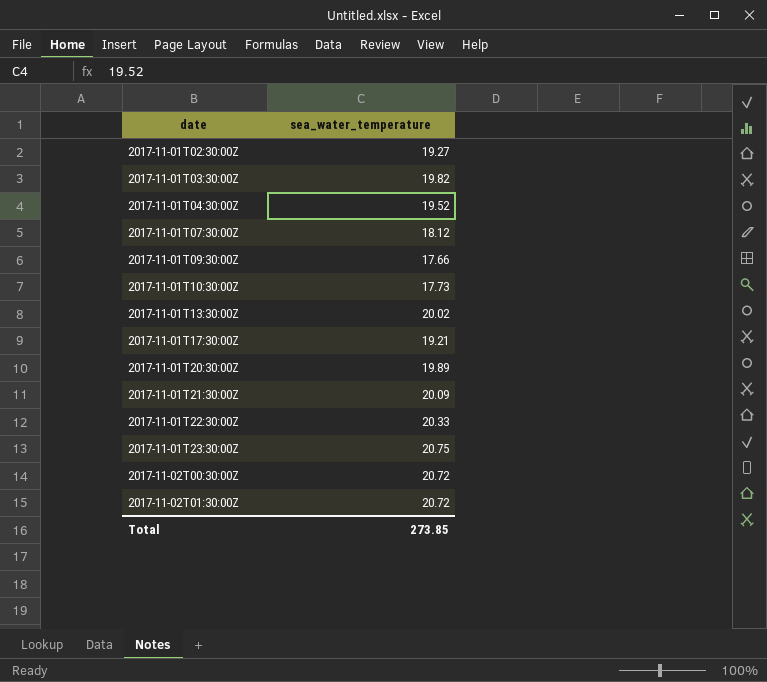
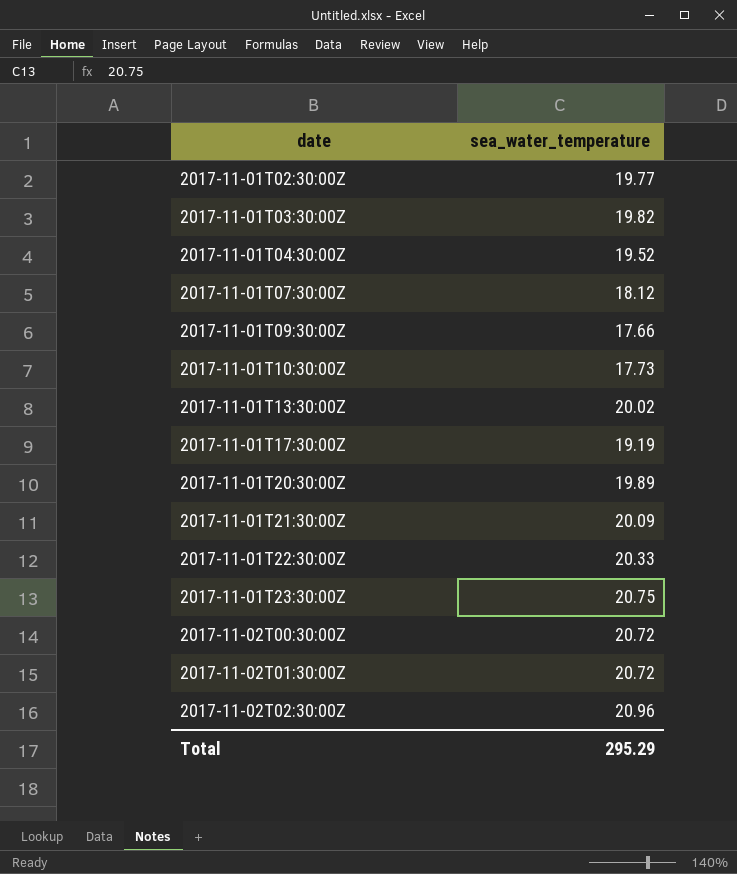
2017-11-01T02:30:00Z | sea_water_temperature: 19.27 -> 19.77
2017-11-01T17:30:00Z | sea_water_temperature: 19.21 -> 19.19
row 2017-11-02T02:30:00Z: none -> 20.96
Total | sea_water_temperature: 273.85 -> 295.29

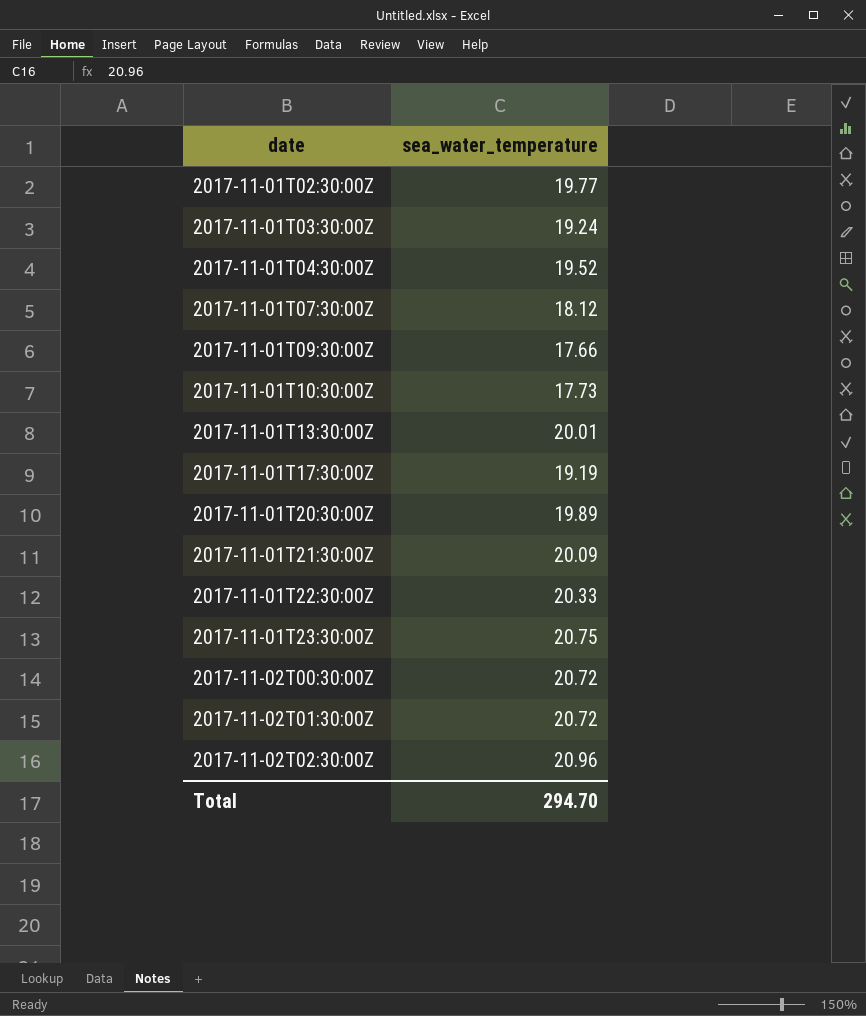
2017-11-01T03:30:00Z | sea_water_temperature: 19.82 -> 19.24
2017-11-01T13:30:00Z | sea_water_temperature: 20.02 -> 20.01
Total | sea_water_temperature: 295.29 -> 294.70

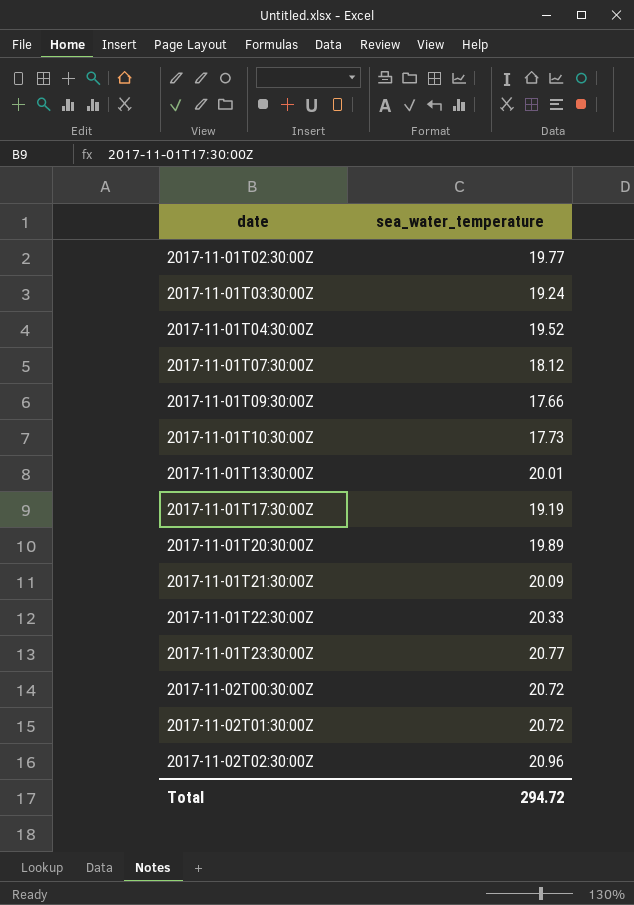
2017-11-01T23:30:00Z | sea_water_temperature: 20.75 -> 20.77
Total | sea_water_temperature: 294.70 -> 294.72

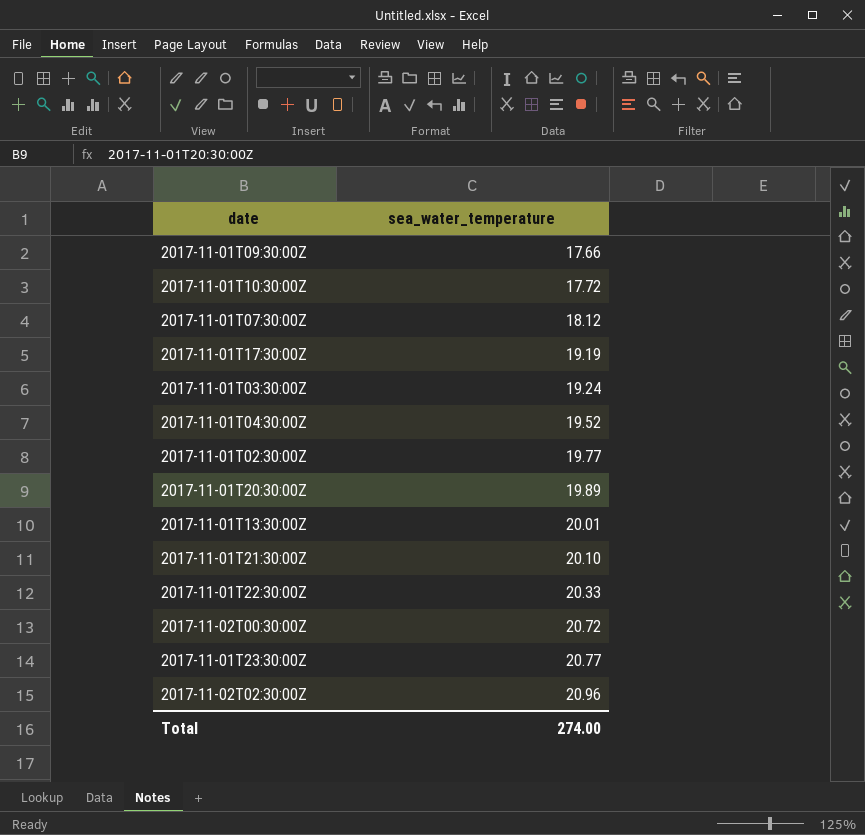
row order: date ascending -> sea_water_temperature ascending
row 2017-11-02T01:30:00Z: 20.72 -> none
2017-11-01T10:30:00Z | sea_water_temperature: 17.73 -> 17.72
2017-11-01T21:30:00Z | sea_water_temperature: 20.09 -> 20.10
Total | sea_water_temperature: 294.72 -> 274.00

